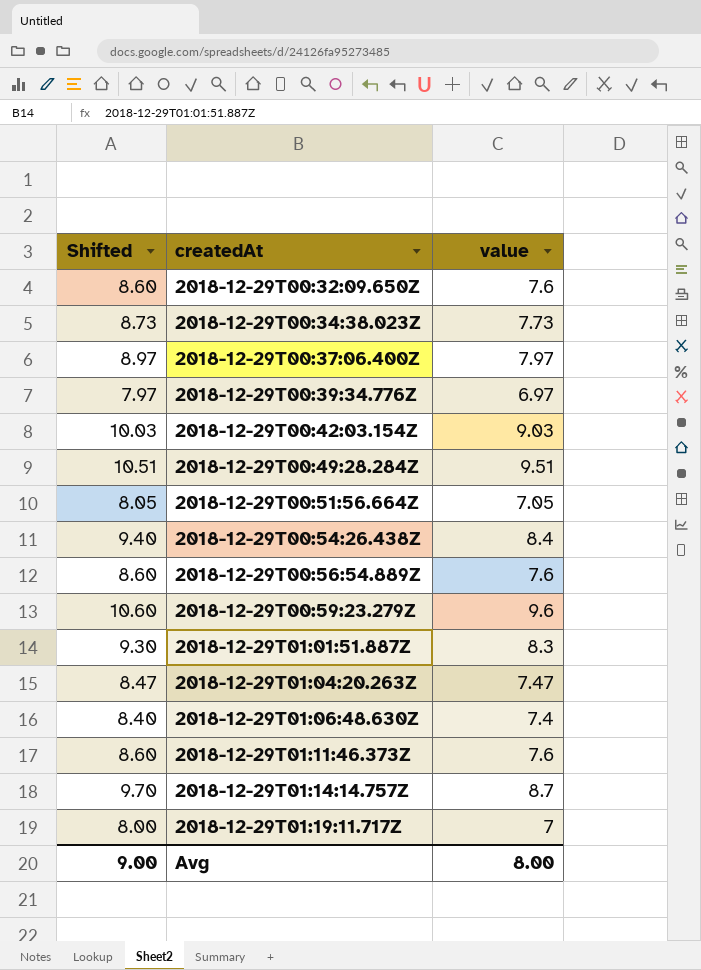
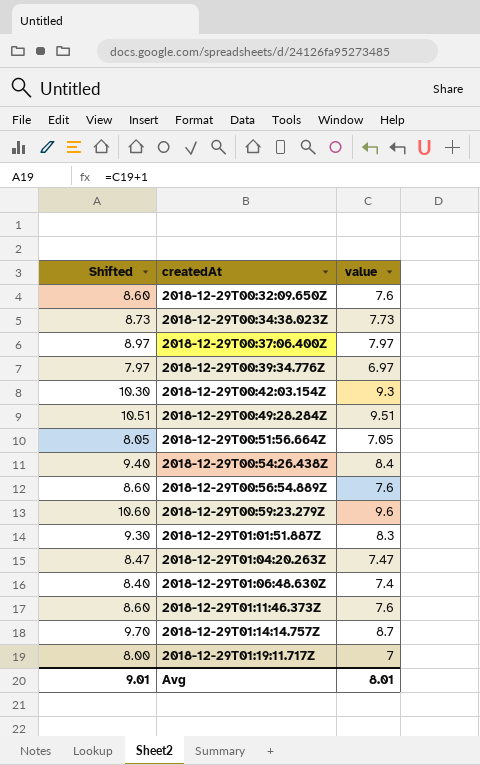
2018-12-29T00:42:03.154Z | Shifted: 10.03 -> 10.30
2018-12-29T00:42:03.154Z | value: 9.03 -> 9.3
Avg | Shifted: 9.00 -> 9.01
Avg | value: 8.00 -> 8.01

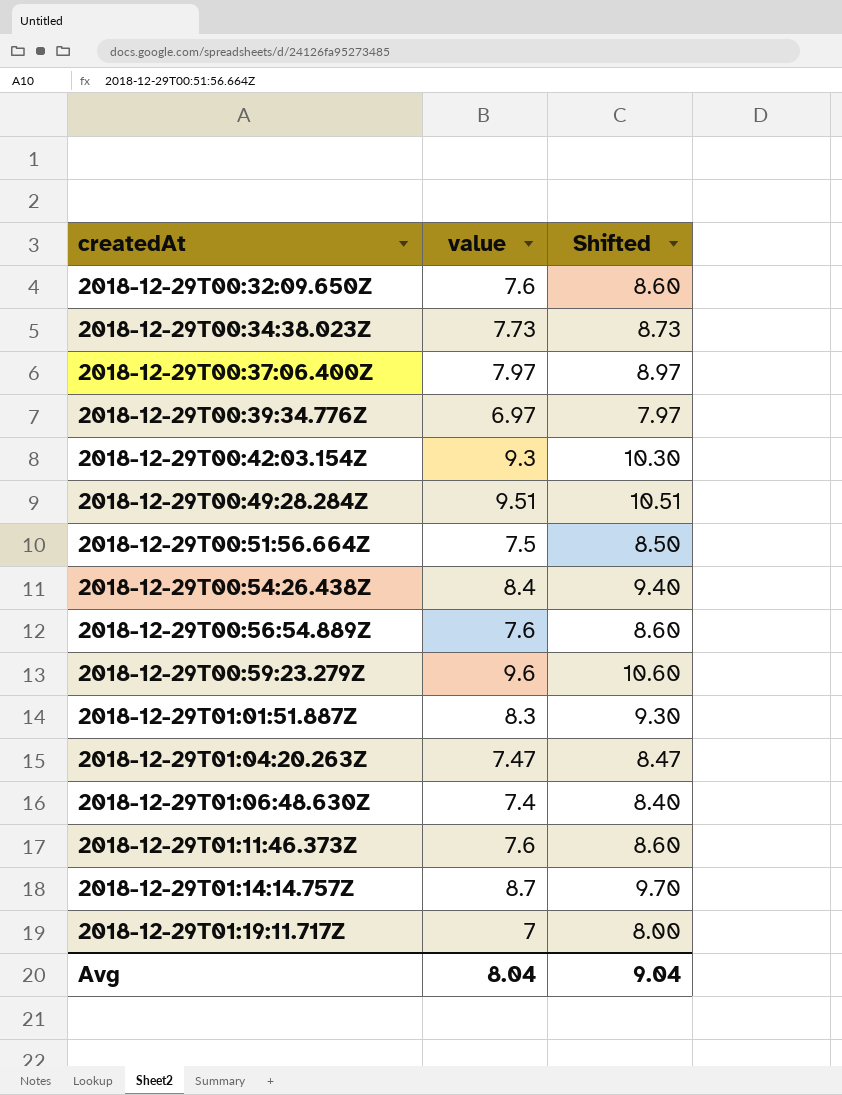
column Shifted | position: 1 -> 3
2018-12-29T00:51:56.664Z | value: 7.05 -> 7.5
2018-12-29T00:51:56.664Z | Shifted: 8.05 -> 8.50
Avg | value: 8.01 -> 8.04
Avg | Shifted: 9.01 -> 9.04

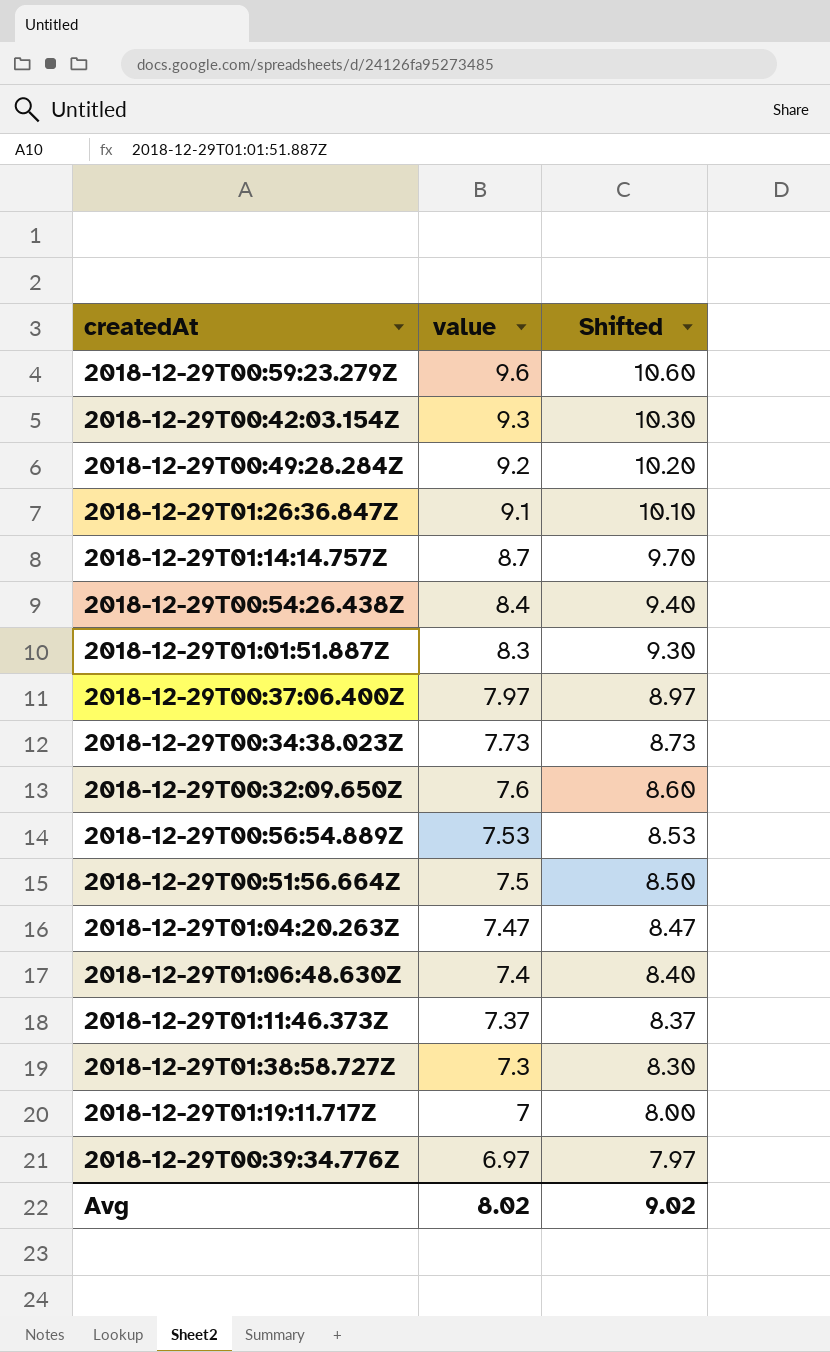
row order: createdAt ascending -> value descending
2018-12-29T00:49:28.284Z | value: 9.51 -> 9.2
2018-12-29T00:49:28.284Z | Shifted: 10.51 -> 10.20
row 2018-12-29T01:26:36.847Z: none -> 9.1 | 10.10
2018-12-29T00:56:54.889Z | value: 7.6 -> 7.53
2018-12-29T00:56:54.889Z | Shifted: 8.60 -> 8.53
2018-12-29T01:11:46.373Z | value: 7.6 -> 7.37
2018-12-29T01:11:46.373Z | Shifted: 8.60 -> 8.37
row 2018-12-29T01:38:58.727Z: none -> 7.3 | 8.30
Avg | value: 8.04 -> 8.02
Avg | Shifted: 9.04 -> 9.02

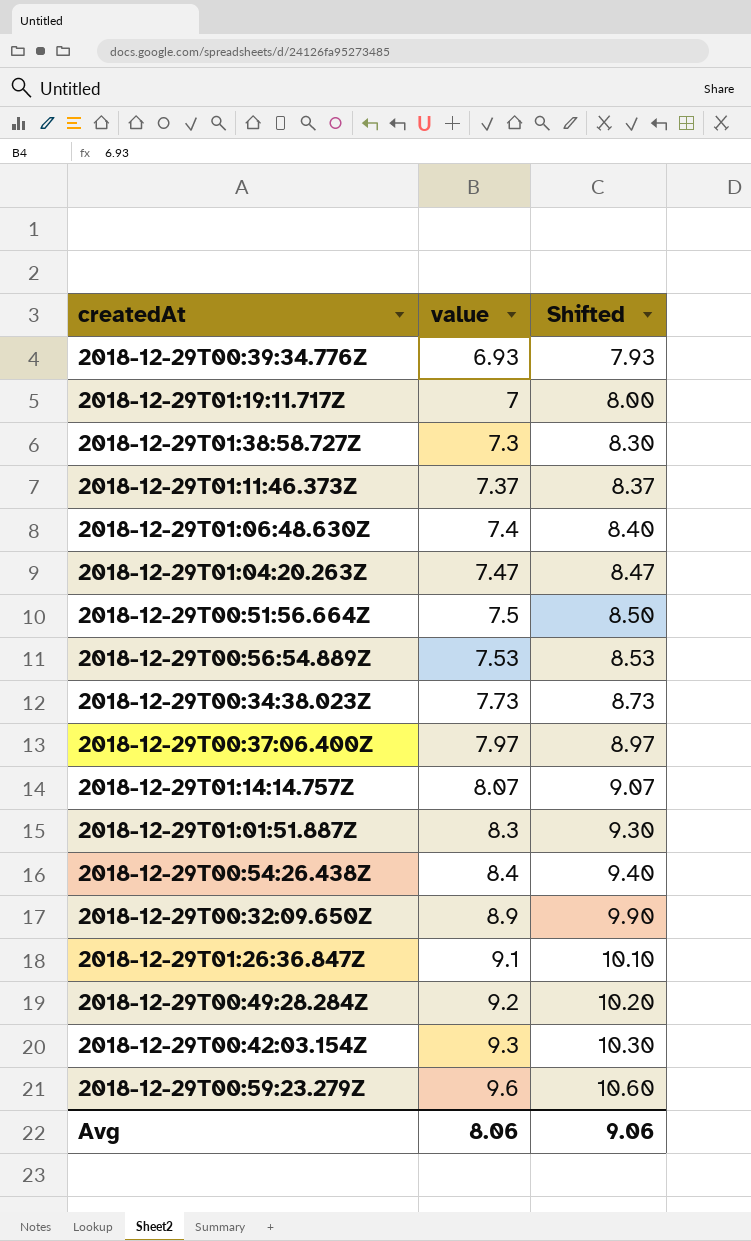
row order: value descending -> value ascending
2018-12-29T00:39:34.776Z | value: 6.97 -> 6.93
2018-12-29T00:39:34.776Z | Shifted: 7.97 -> 7.93
2018-12-29T01:14:14.757Z | value: 8.7 -> 8.07
2018-12-29T01:14:14.757Z | Shifted: 9.70 -> 9.07
2018-12-29T00:32:09.650Z | value: 7.6 -> 8.9
2018-12-29T00:32:09.650Z | Shifted: 8.60 -> 9.90
Avg | value: 8.02 -> 8.06
Avg | Shifted: 9.02 -> 9.06

